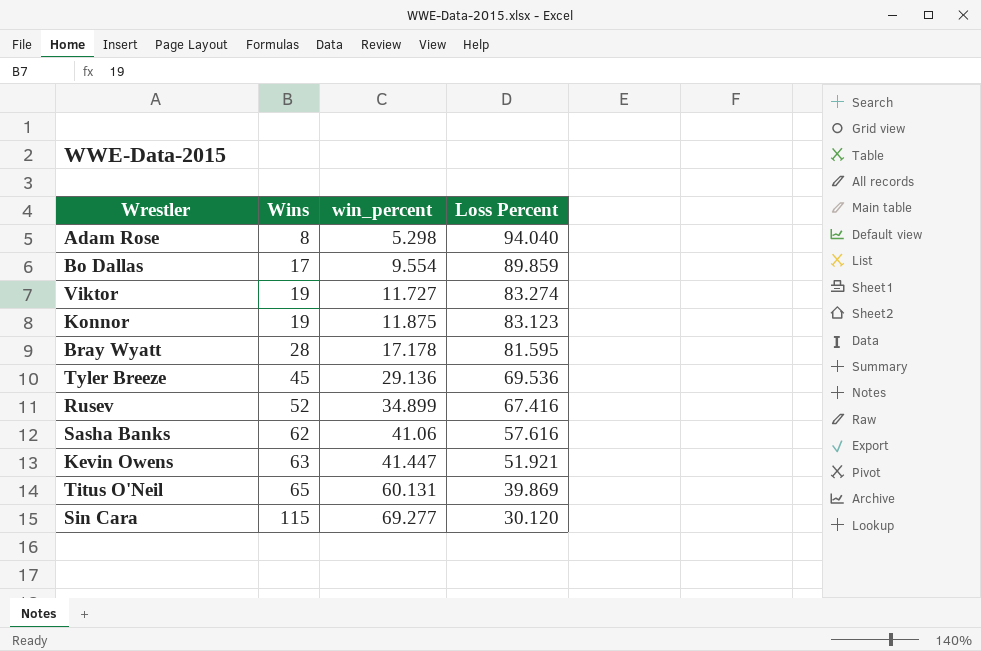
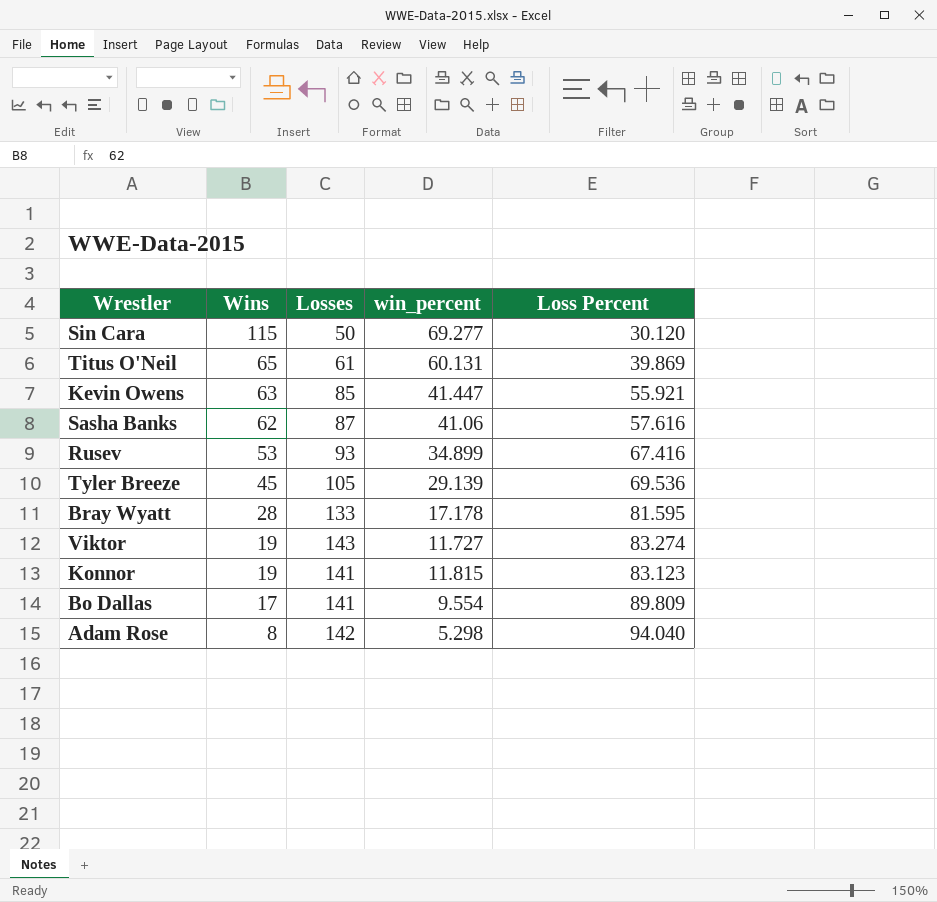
row order: Wins ascending -> Wins descending
column Losses | position: none -> 3
Kevin Owens | Loss Percent: 51.921 -> 55.921
Rusev | Wins: 52 -> 53
Tyler Breeze | win_percent: 29.136 -> 29.139
Konnor | win_percent: 11.875 -> 11.815
Bo Dallas | Loss Percent: 89.859 -> 89.809

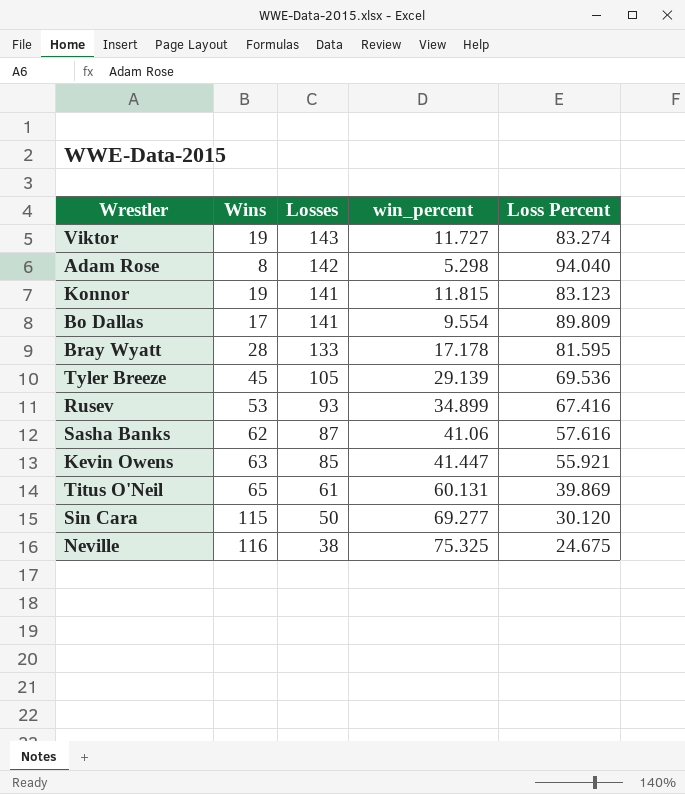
row order: Wins descending -> Losses descending
row Neville: none -> 116 | 38 | 75.325 | 24.675

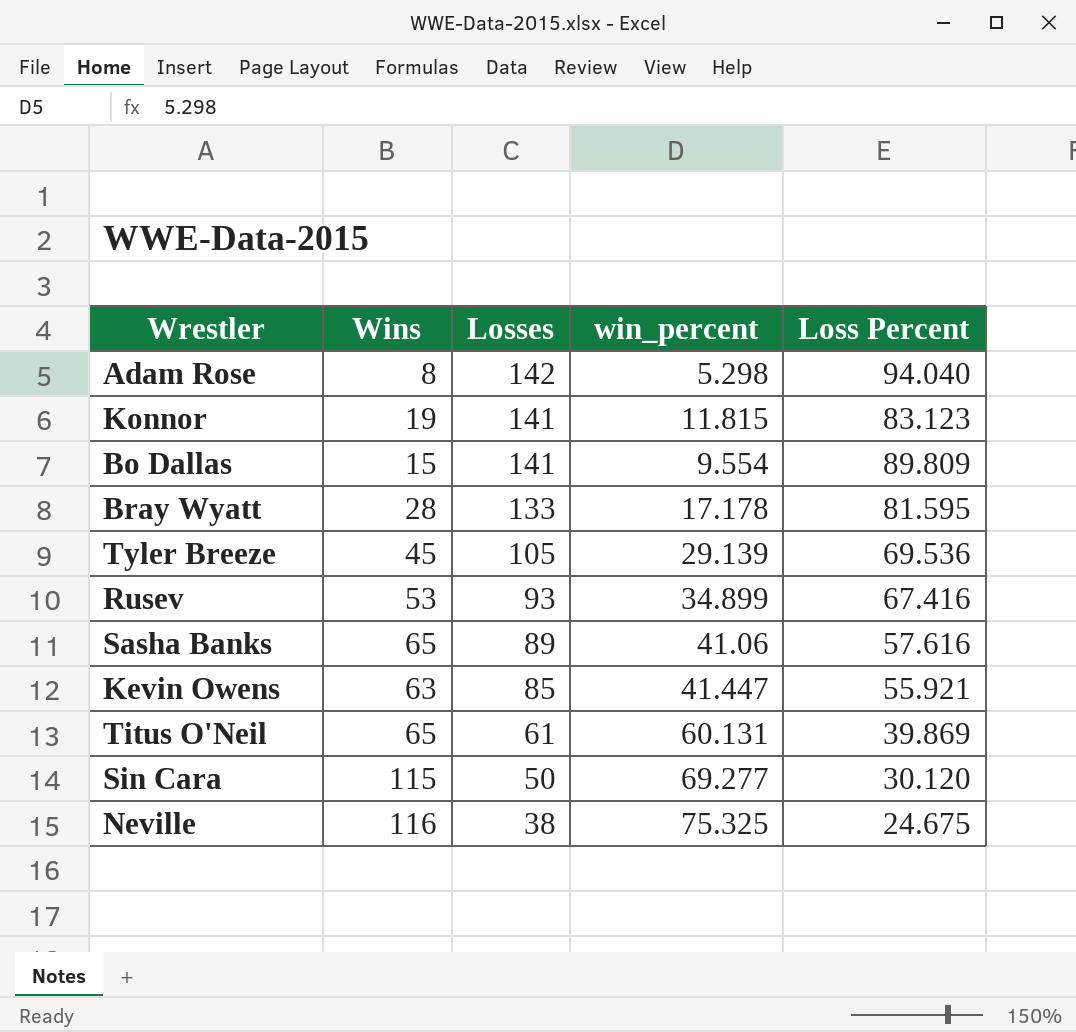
row Viktor: 19 | 143 | 11.727 | 83.274 -> none
Bo Dallas | Wins: 17 -> 15
Sasha Banks | Wins: 62 -> 65
Sasha Banks | Losses: 87 -> 89

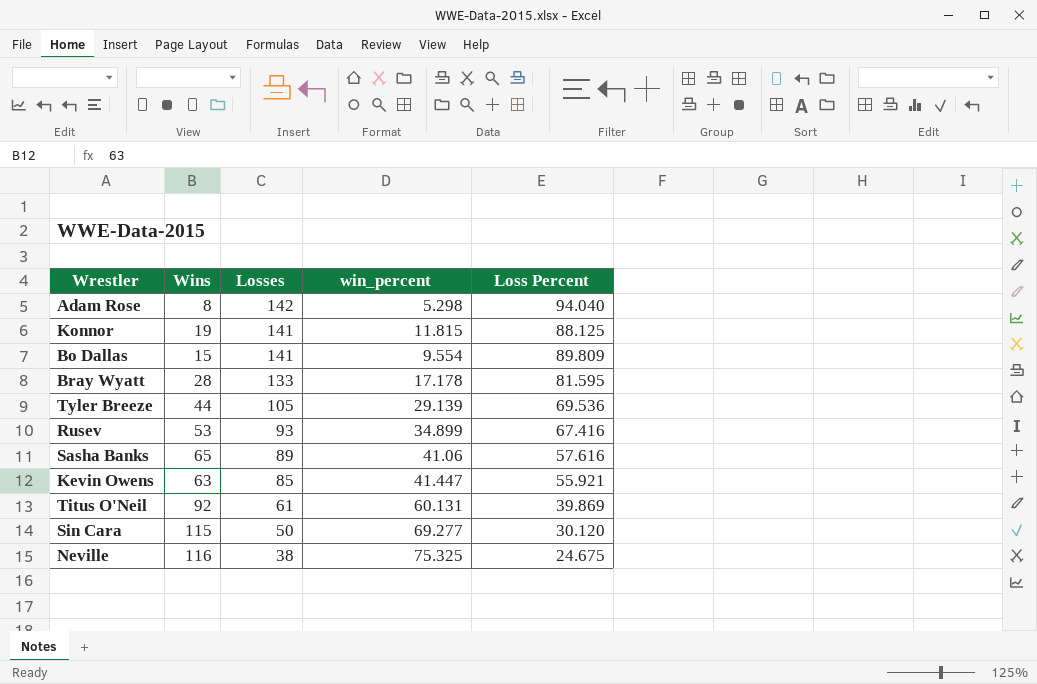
Konnor | Loss Percent: 83.123 -> 88.125
Tyler Breeze | Wins: 45 -> 44
Titus O'Neil | Wins: 65 -> 92

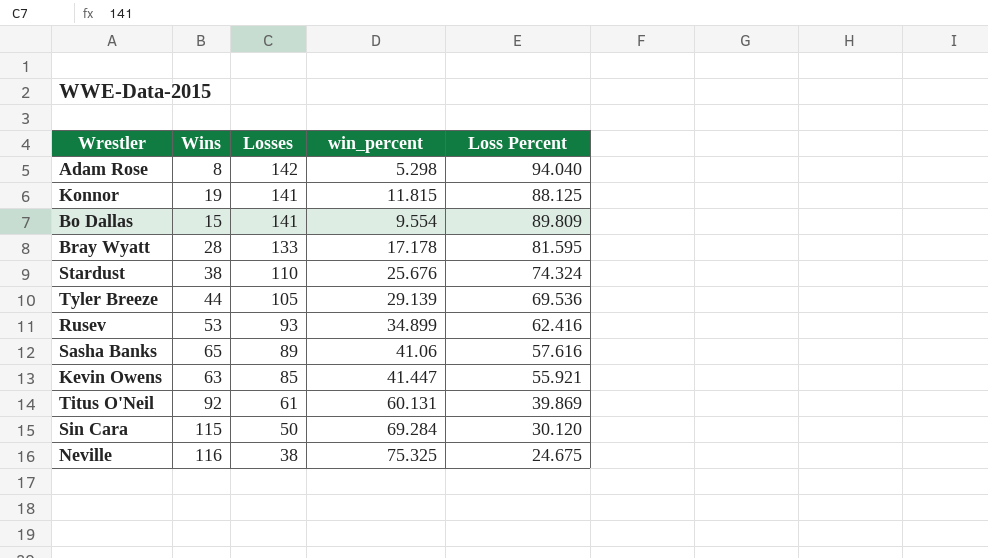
row Stardust: none -> 38 | 110 | 25.676 | 74.324
Rusev | Loss Percent: 67.416 -> 62.416
Sin Cara | win_percent: 69.277 -> 69.284

